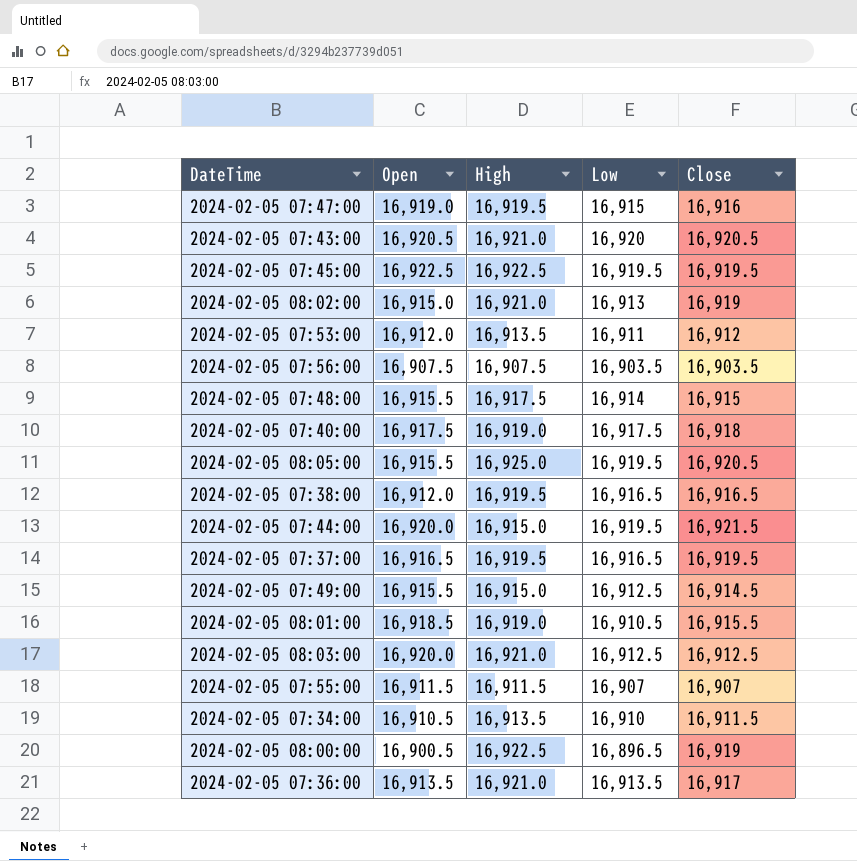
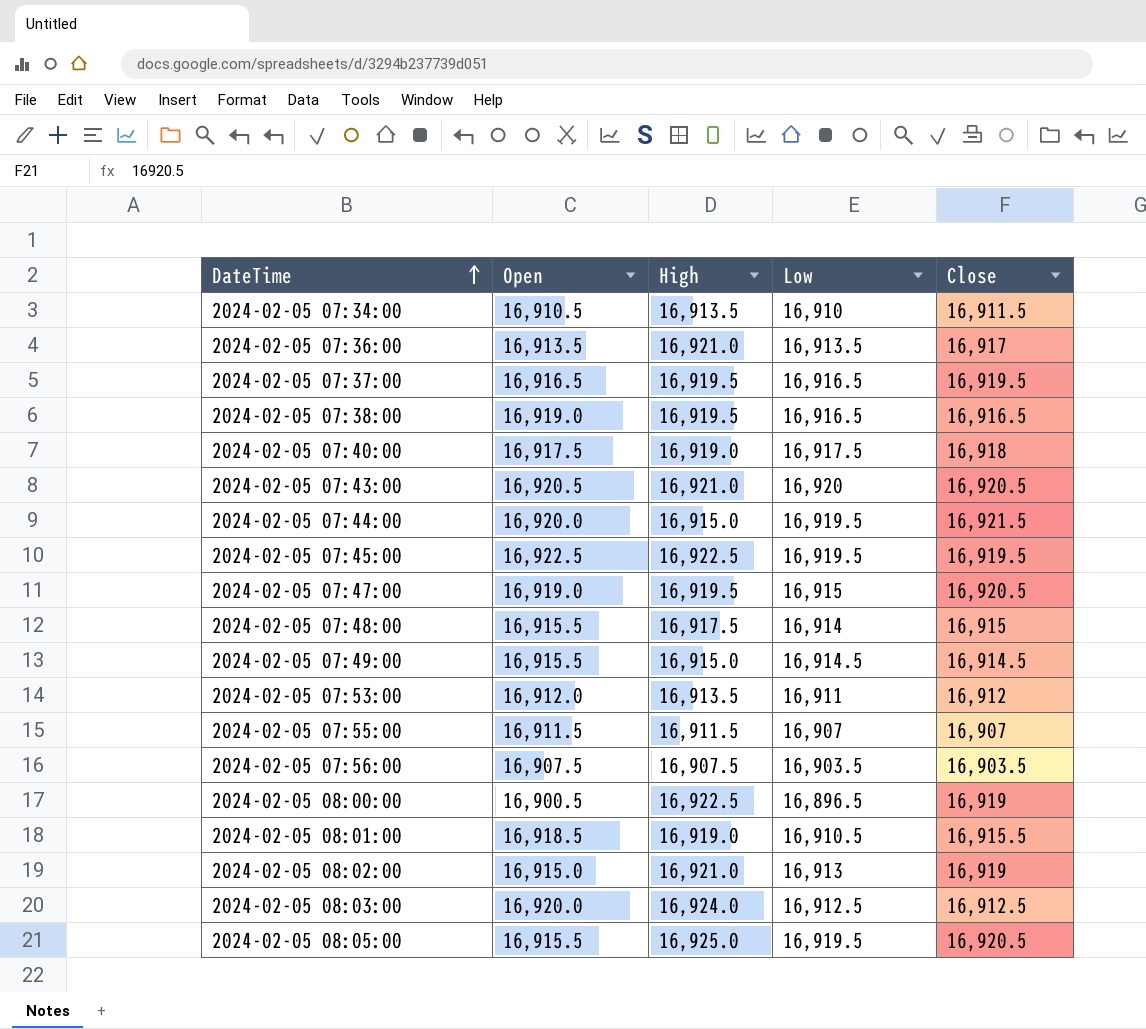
row order: none -> DateTime ascending
2024-02-05 07:38:00 | Open: 16,912.0 -> 16,919.0
2024-02-05 07:47:00 | Close: 16,916 -> 16,920.5
2024-02-05 07:49:00 | Low: 16,912.5 -> 16,914.5
2024-02-05 08:03:00 | High: 16,921.0 -> 16,924.0

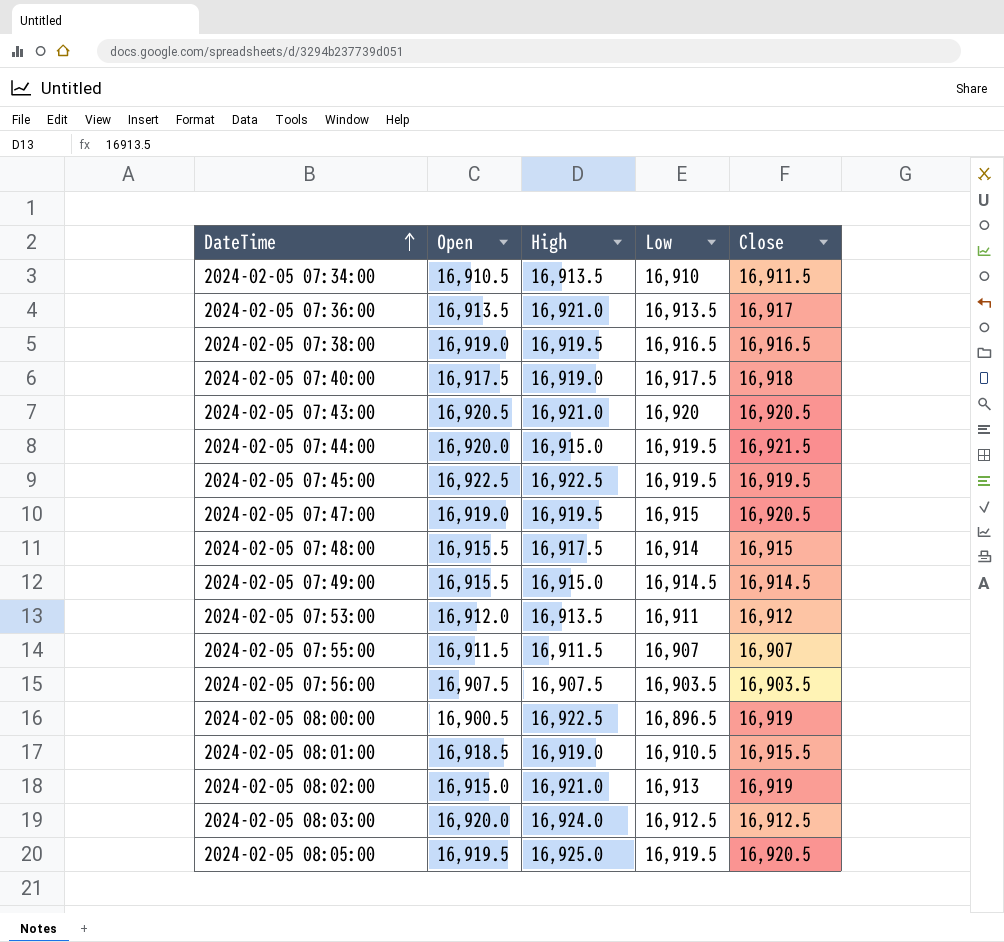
row 2024-02-05 07:37:00: 16,916.5 | 16,919.5 | 16,916.5 | 16,919.5 -> none
2024-02-05 08:05:00 | Open: 16,915.5 -> 16,919.5

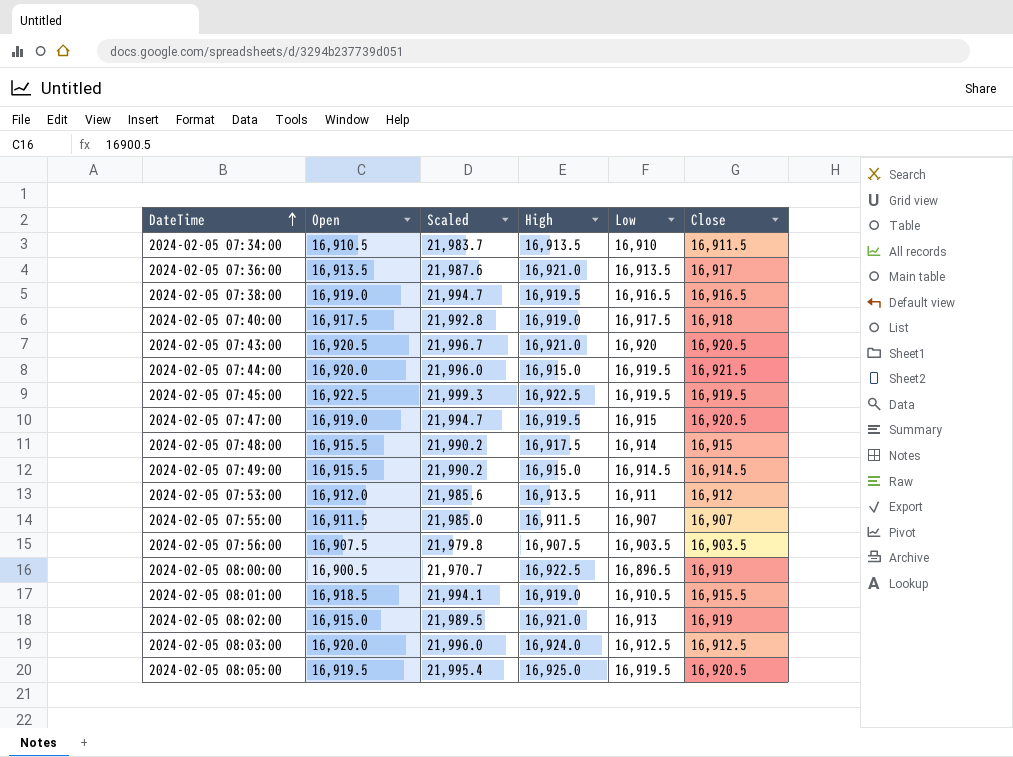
column Scaled | formula: none -> [Open] * 1.3

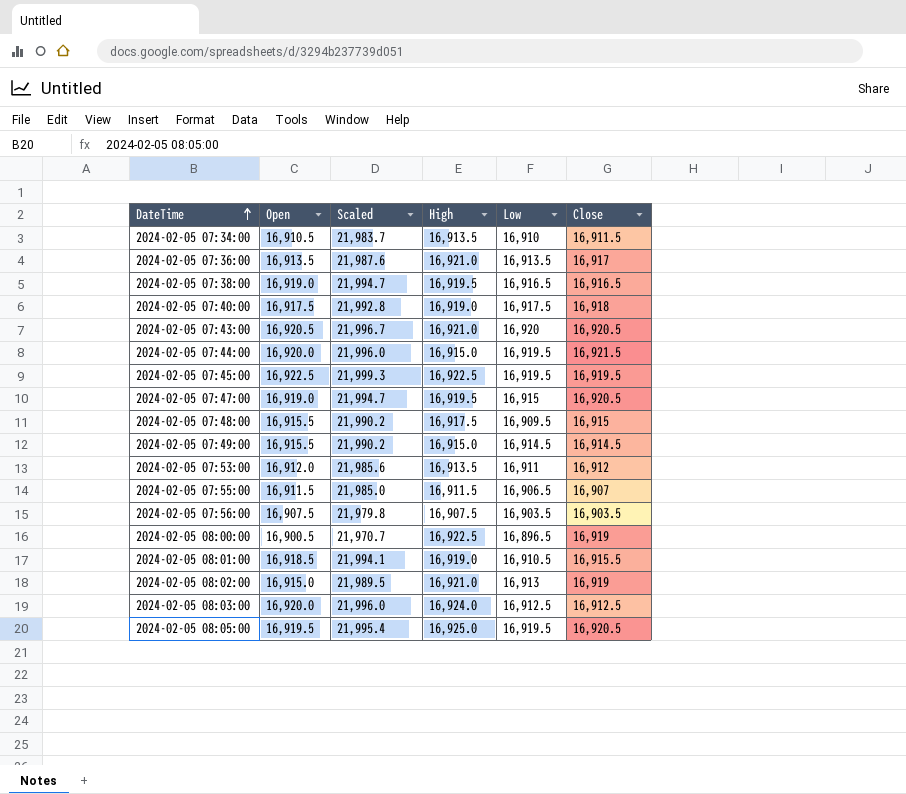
2024-02-05 07:48:00 | Low: 16,914 -> 16,909.5
2024-02-05 07:55:00 | Low: 16,907 -> 16,906.5

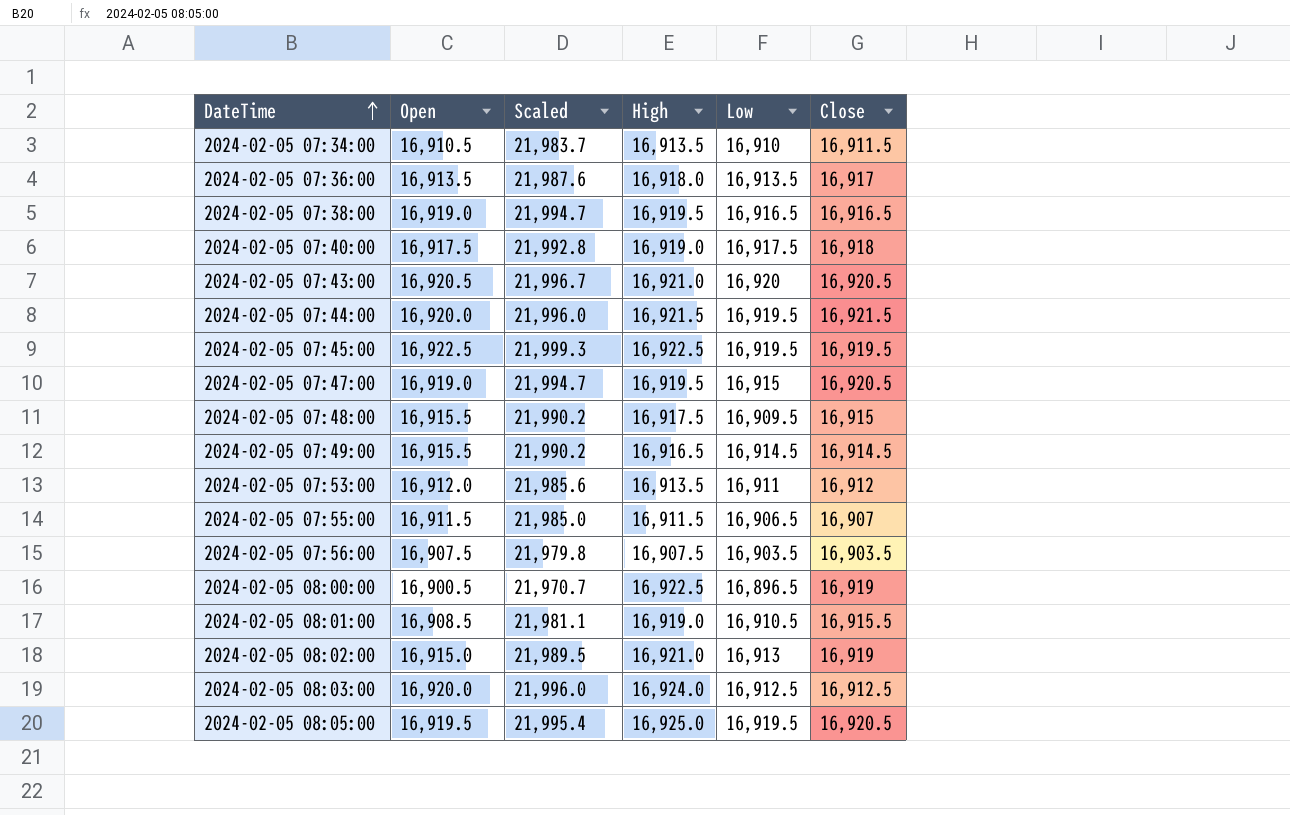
2024-02-05 07:36:00 | High: 16,921.0 -> 16,918.0
2024-02-05 07:44:00 | High: 16,915.0 -> 16,921.5
2024-02-05 07:49:00 | High: 16,915.0 -> 16,916.5
2024-02-05 08:01:00 | Open: 16,918.5 -> 16,908.5
2024-02-05 08:01:00 | Scaled: 21,994.1 -> 21,981.1

